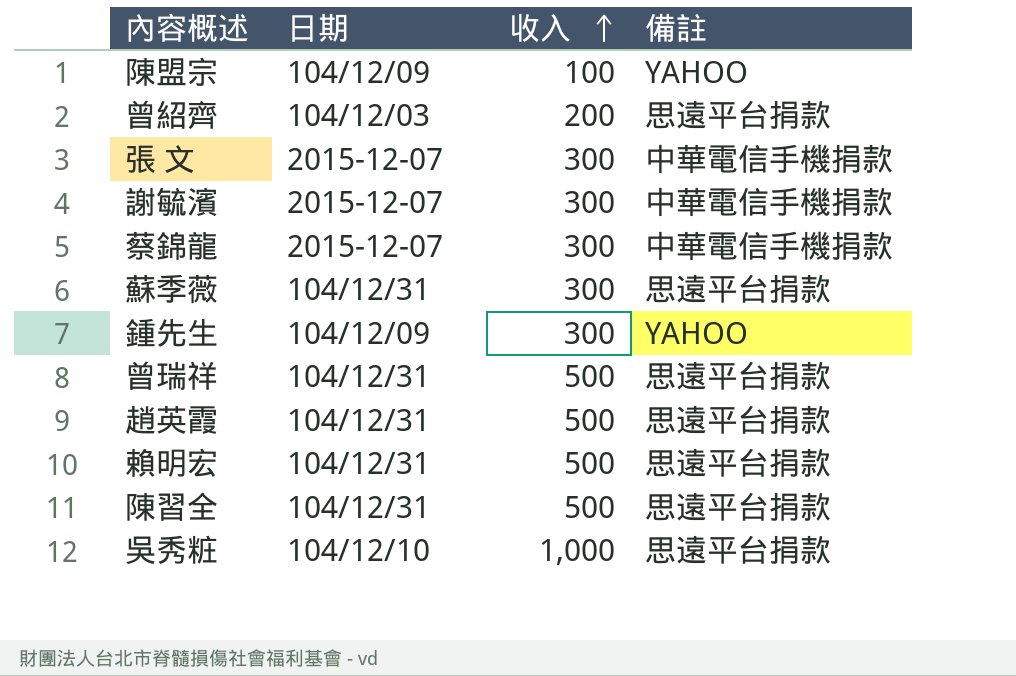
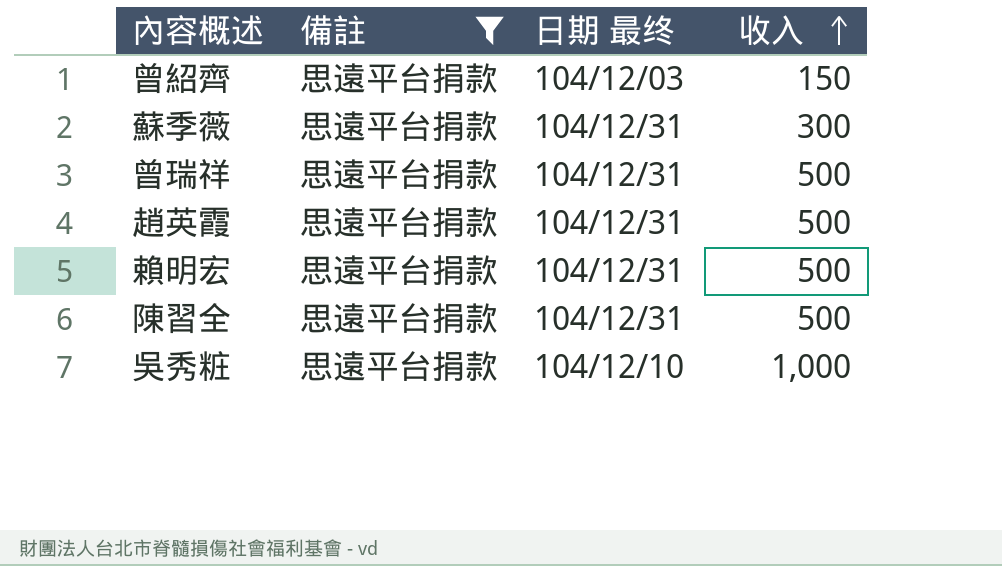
filter: none -> 備註 = 思遠平台捐款
column 備註 | position: 4 -> 2
column name: 日期 -> 日期 最终
曾紹齊 | 收入: 200 -> 150

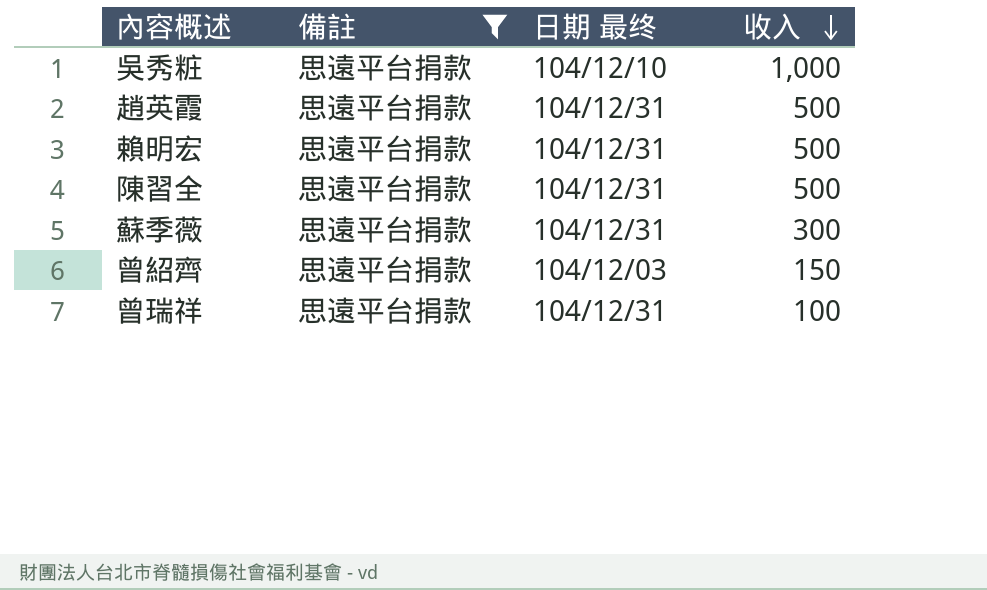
row order: 收入 ascending -> 收入 descending
曾瑞祥 | 收入: 500 -> 100

